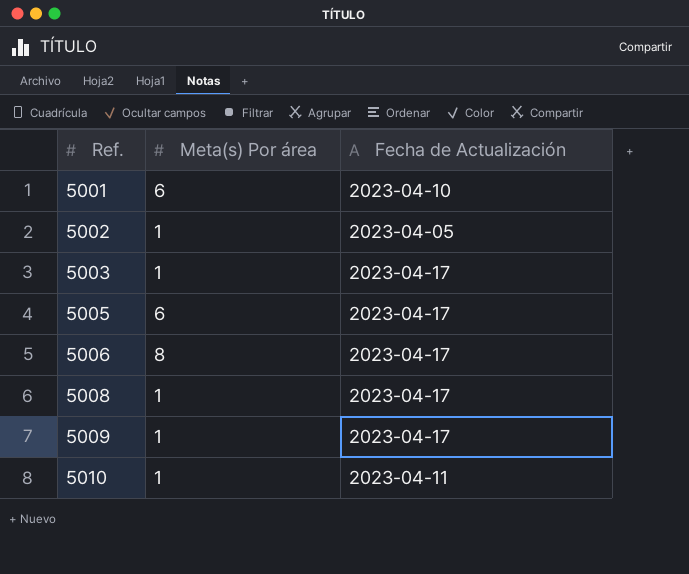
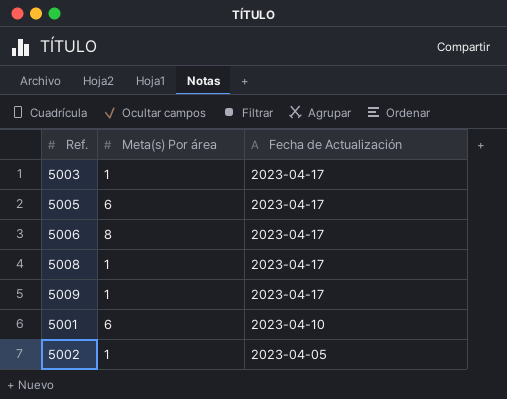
row order: Ref. ascending -> Fecha de Actualización descending
row 5010: 1 | 2023-04-11 -> none

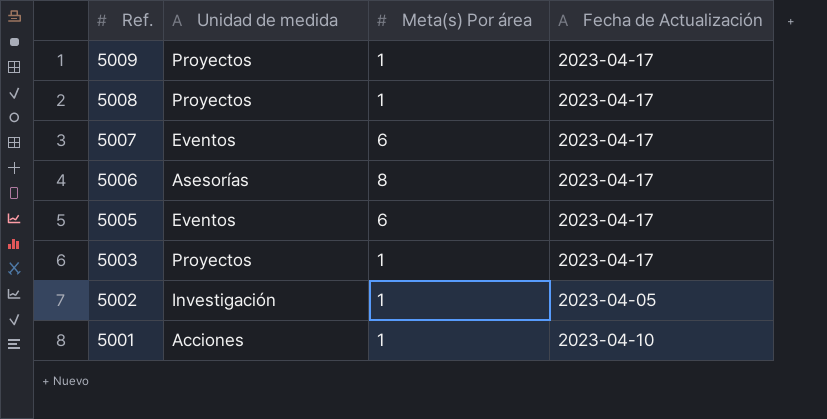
row order: Fecha de Actualización descending -> Ref. descending
column Unidad de medida | position: none -> 2
row 5007: none -> Eventos | 6 | 2023-04-17
5001 | Meta(s) Por área: 6 -> 1

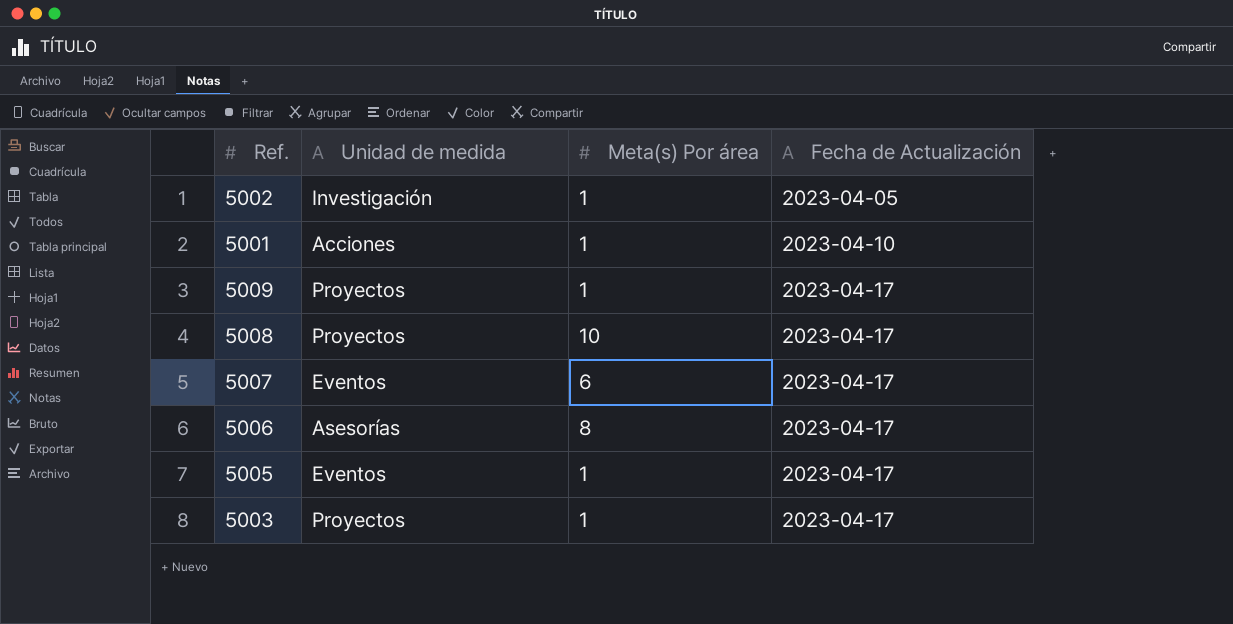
row order: Ref. descending -> Fecha de Actualización ascending
5008 | Meta(s) Por área: 1 -> 10
5005 | Meta(s) Por área: 6 -> 1

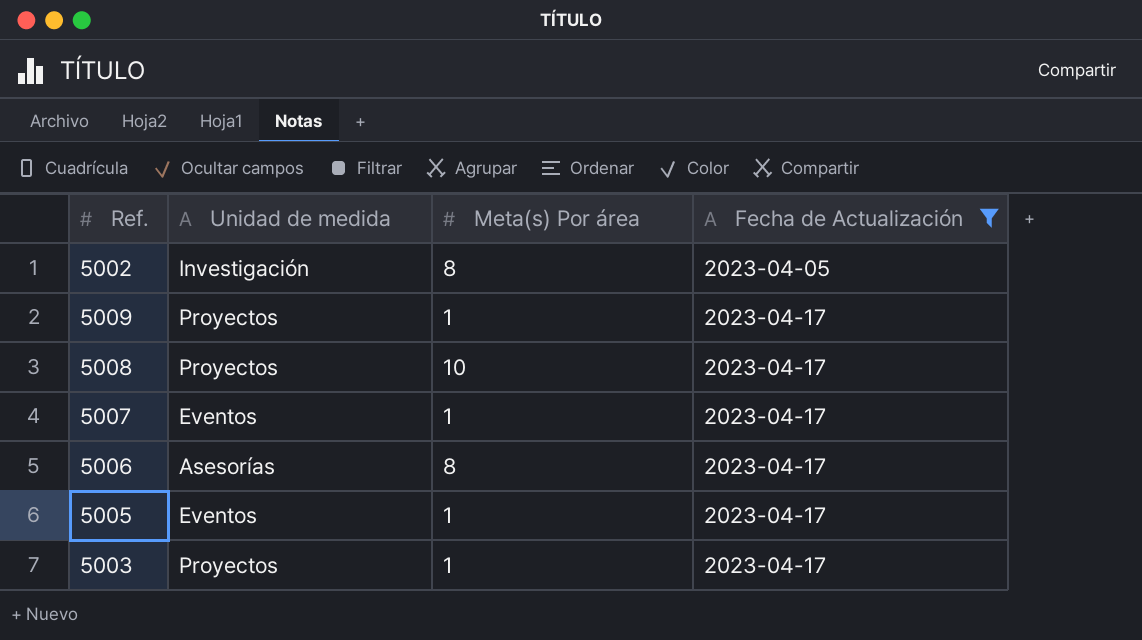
filter: none -> Fecha de Actualización != 2023-04-10
5002 | Meta(s) Por área: 1 -> 8
5007 | Meta(s) Por área: 6 -> 1

